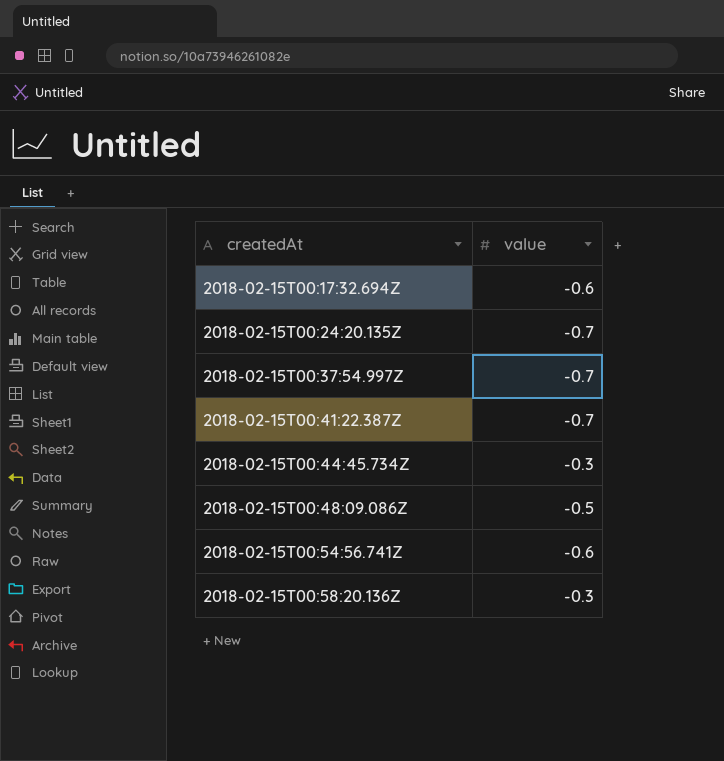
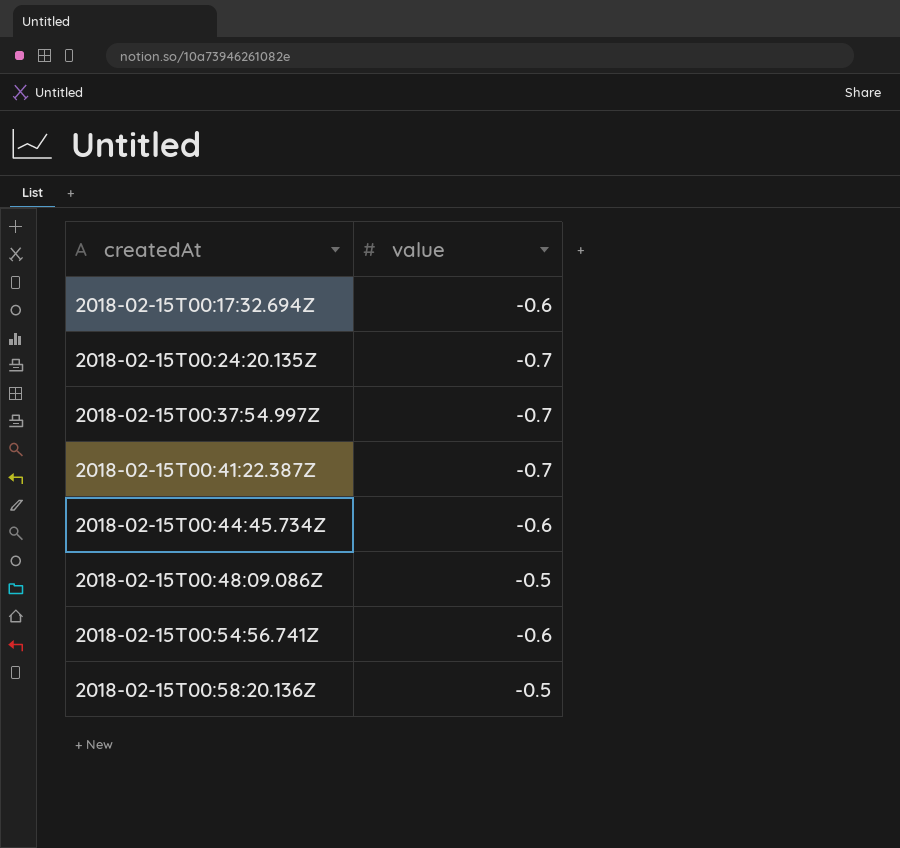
2018-02-15T00:44:45.734Z | value: -0.3 -> -0.6
2018-02-15T00:58:20.136Z | value: -0.3 -> -0.5

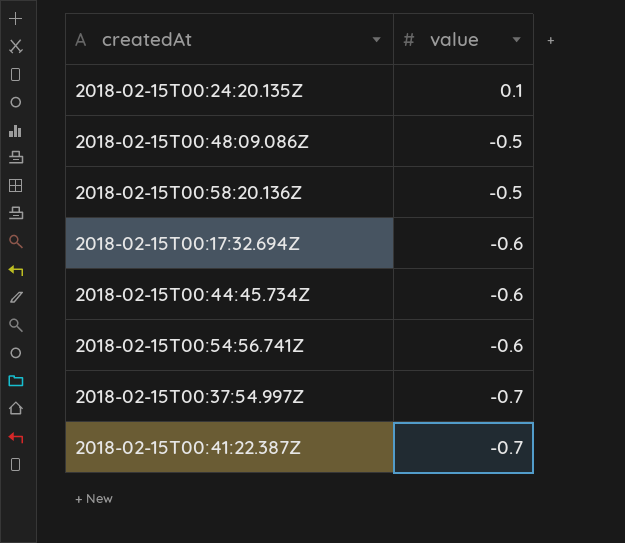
row order: createdAt ascending -> value descending
2018-02-15T00:24:20.135Z | value: -0.7 -> 0.1

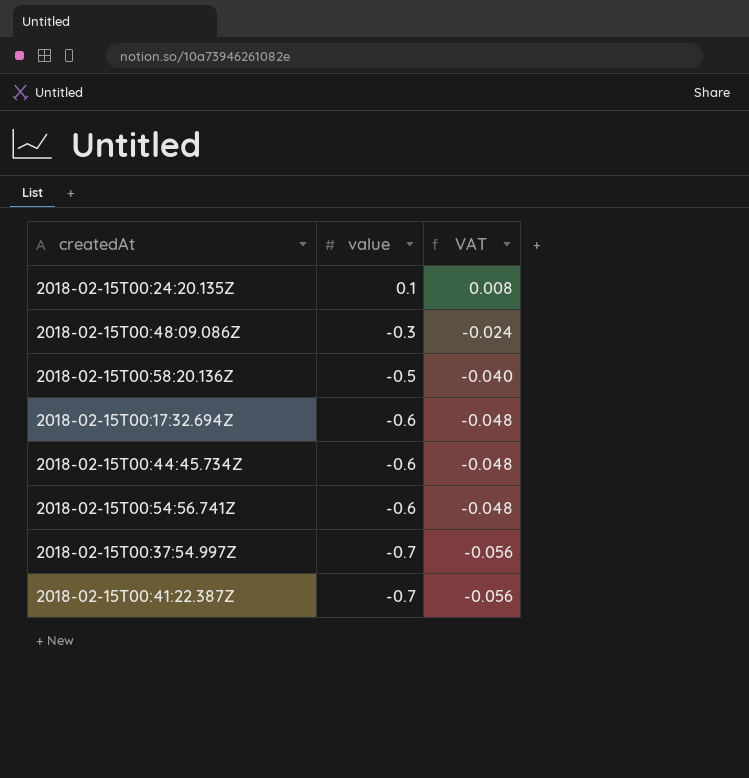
column VAT | formula: none -> [value] * 0.08
2018-02-15T00:48:09.086Z | value: -0.5 -> -0.3

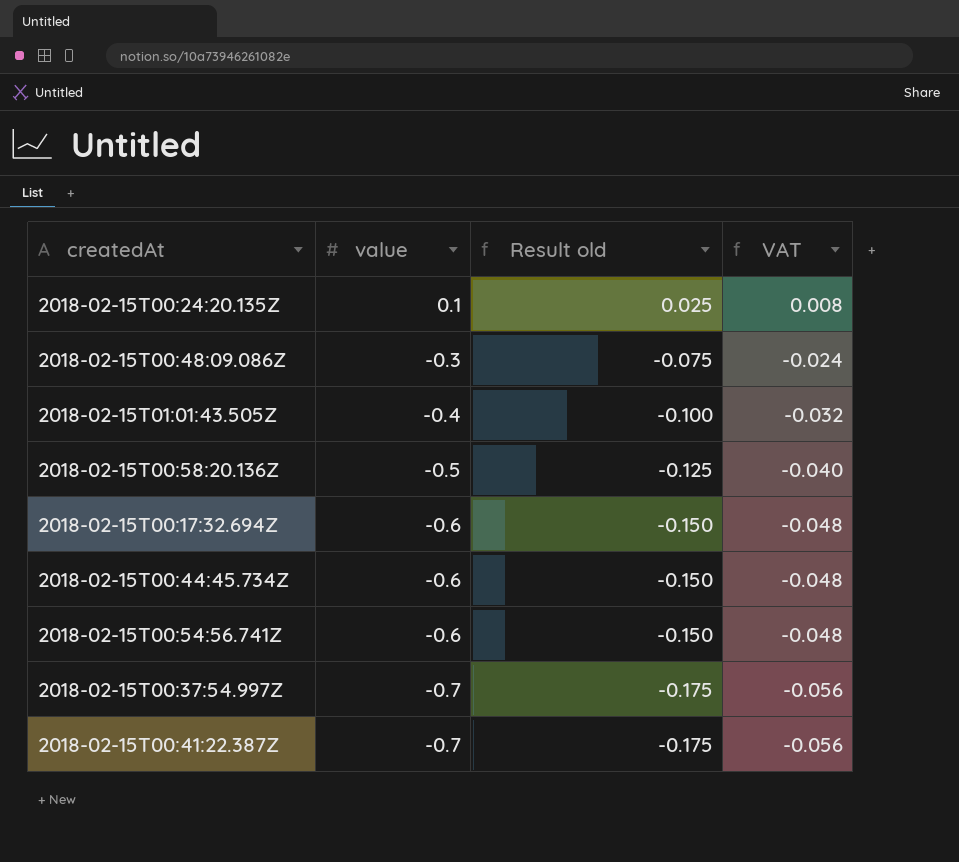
column Result old | formula: none -> [value] * 0.25
row 2018-02-15T01:01:43.505Z: none -> -0.4 | -0.100 | -0.032

